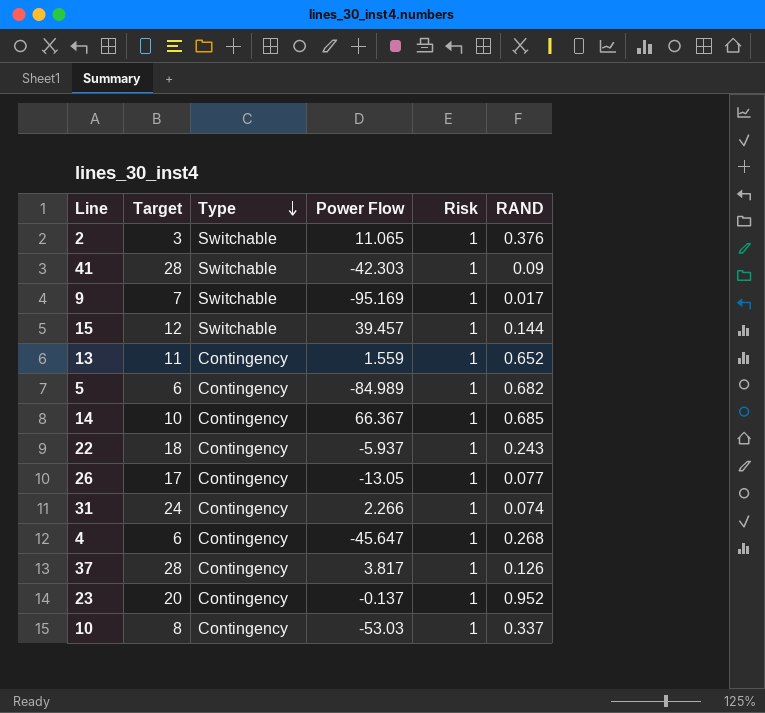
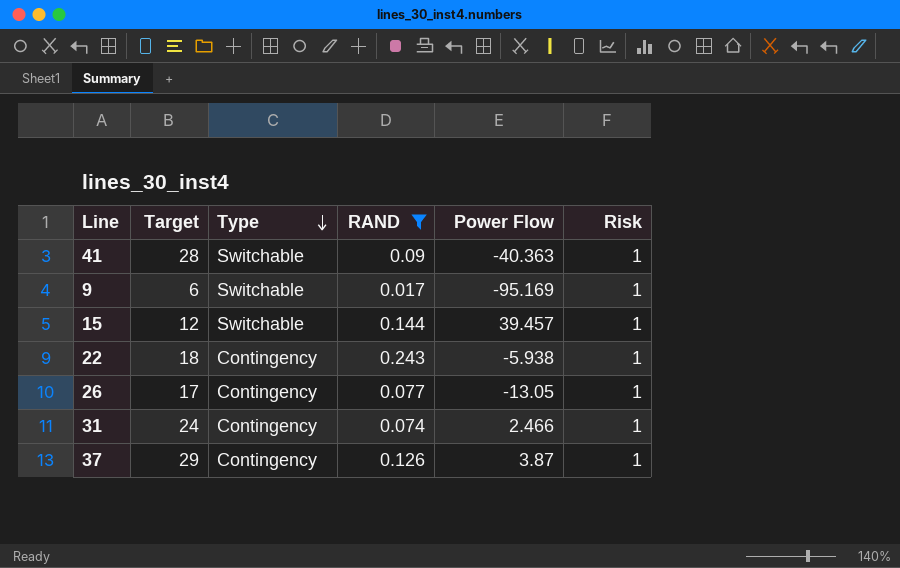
filter: none -> RAND <= 0.243
column RAND | position: 6 -> 4
41 | Power Flow: -42.303 -> -40.363
9 | Target: 7 -> 6
22 | Power Flow: -5.937 -> -5.938
31 | Power Flow: 2.266 -> 2.466
37 | Target: 28 -> 29
37 | Power Flow: 3.817 -> 3.87

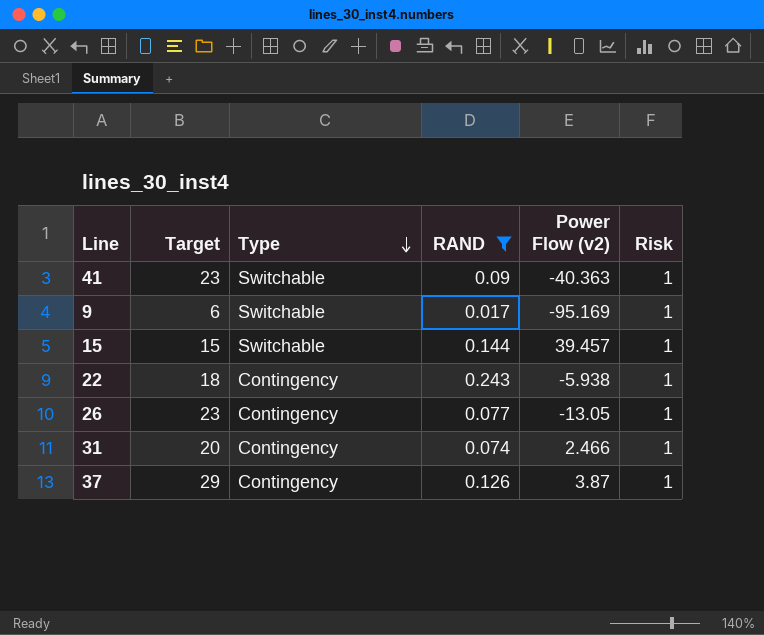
column name: Power Flow -> Power Flow (v2)
41 | Target: 28 -> 23
15 | Target: 12 -> 15
26 | Target: 17 -> 23
31 | Target: 24 -> 20

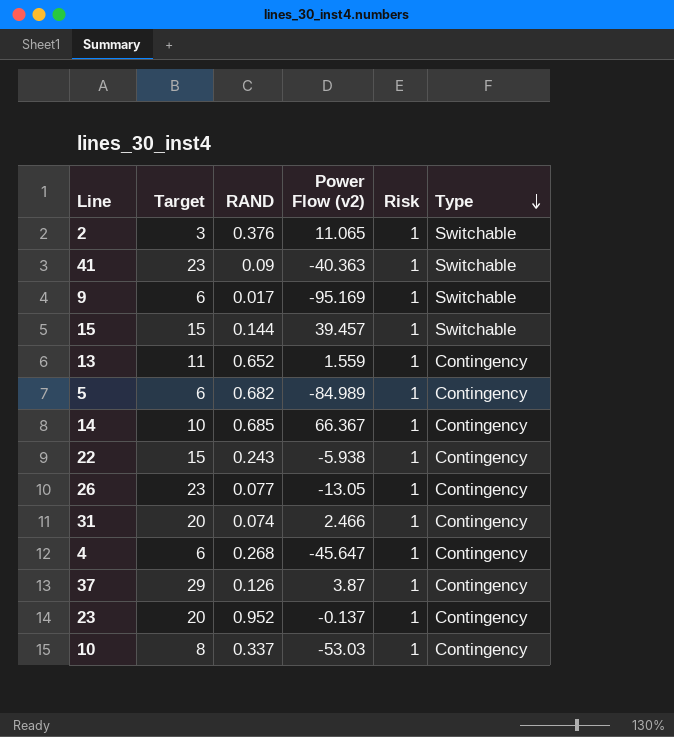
filter: RAND <= 0.243 -> none
column Type | position: 3 -> 6
22 | Target: 18 -> 15

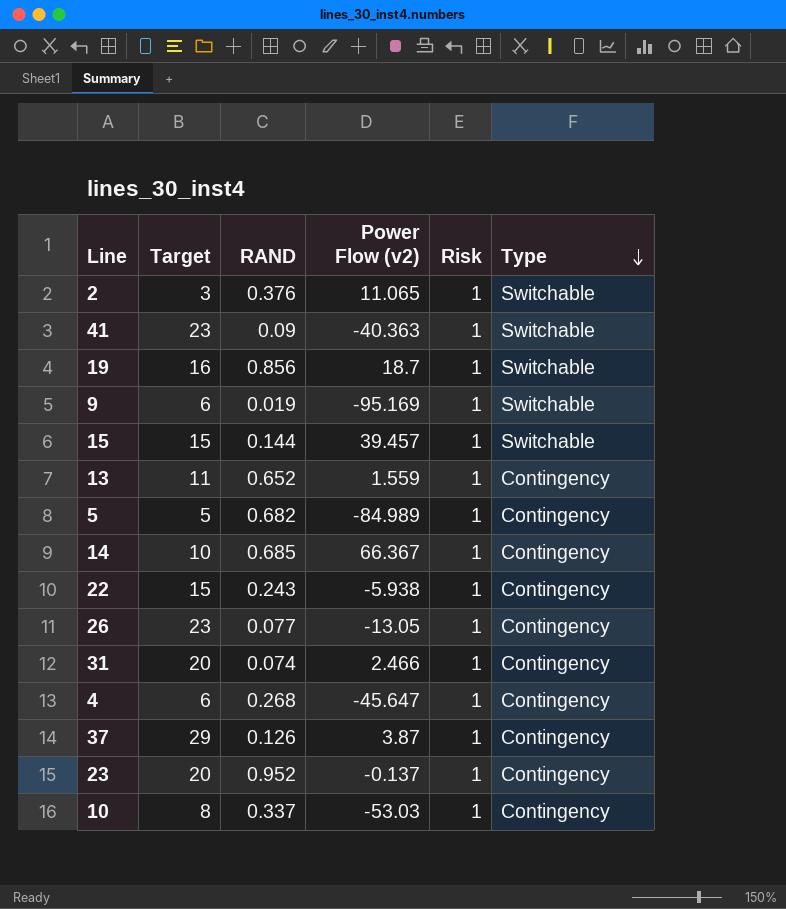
row 19: none -> 16 | 0.856 | 18.7 | 1 | Switchable
9 | RAND: 0.017 -> 0.019
5 | Target: 6 -> 5

